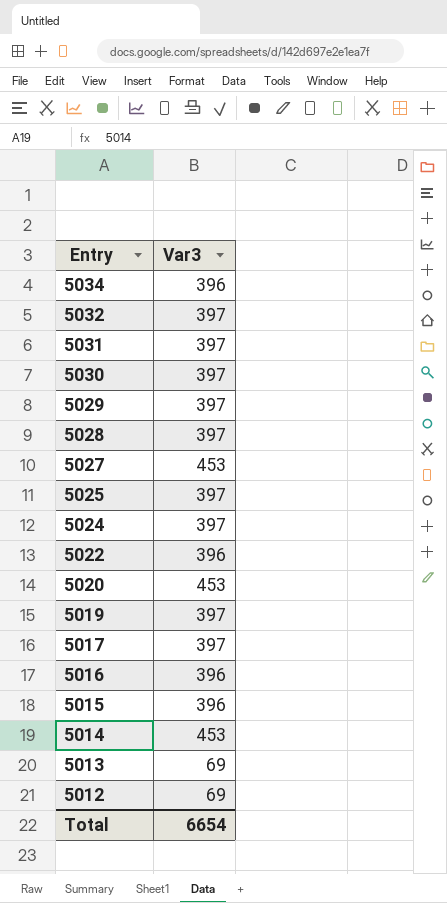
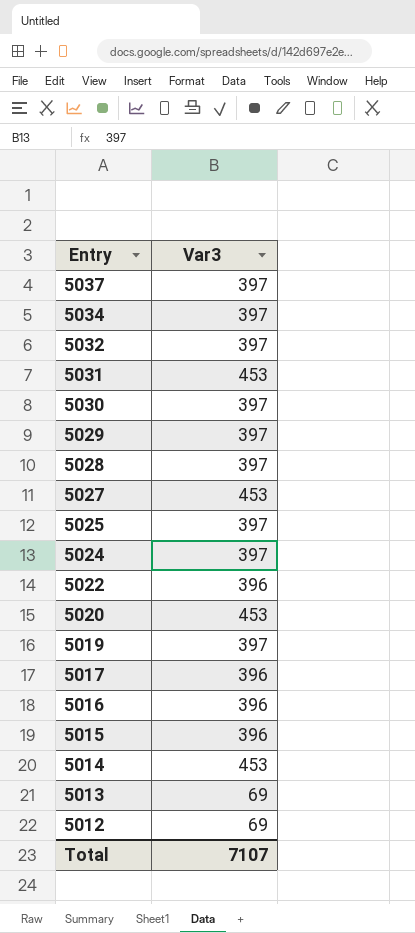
row 5037: none -> 397
5034 | Var3: 396 -> 397
5031 | Var3: 397 -> 453
5017 | Var3: 397 -> 396
Total | Var3: 6654 -> 7107

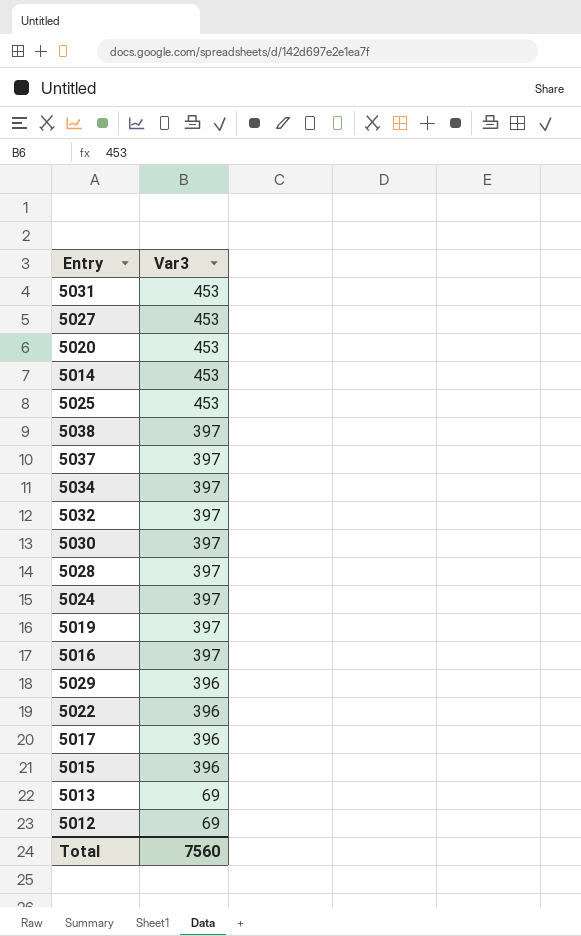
row order: Entry descending -> Var3 descending
5025 | Var3: 397 -> 453
row 5038: none -> 397
5016 | Var3: 396 -> 397
5029 | Var3: 397 -> 396
Total | Var3: 7107 -> 7560

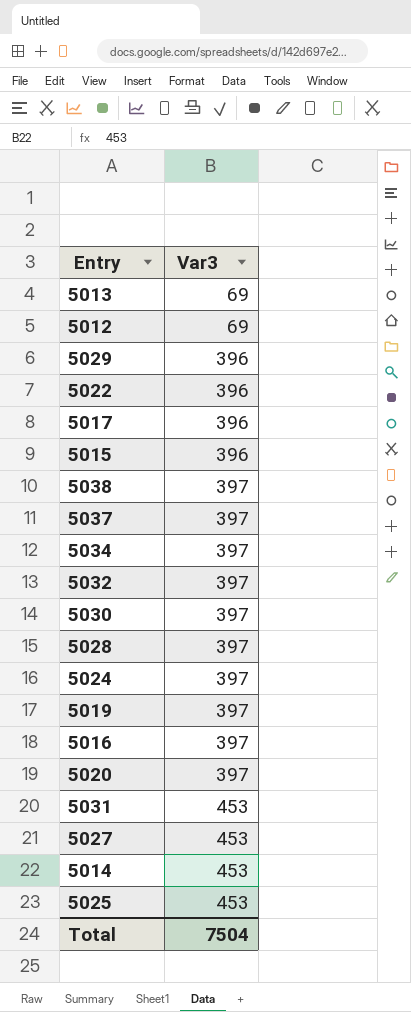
row order: Var3 descending -> Var3 ascending
5020 | Var3: 453 -> 397
Total | Var3: 7560 -> 7504

